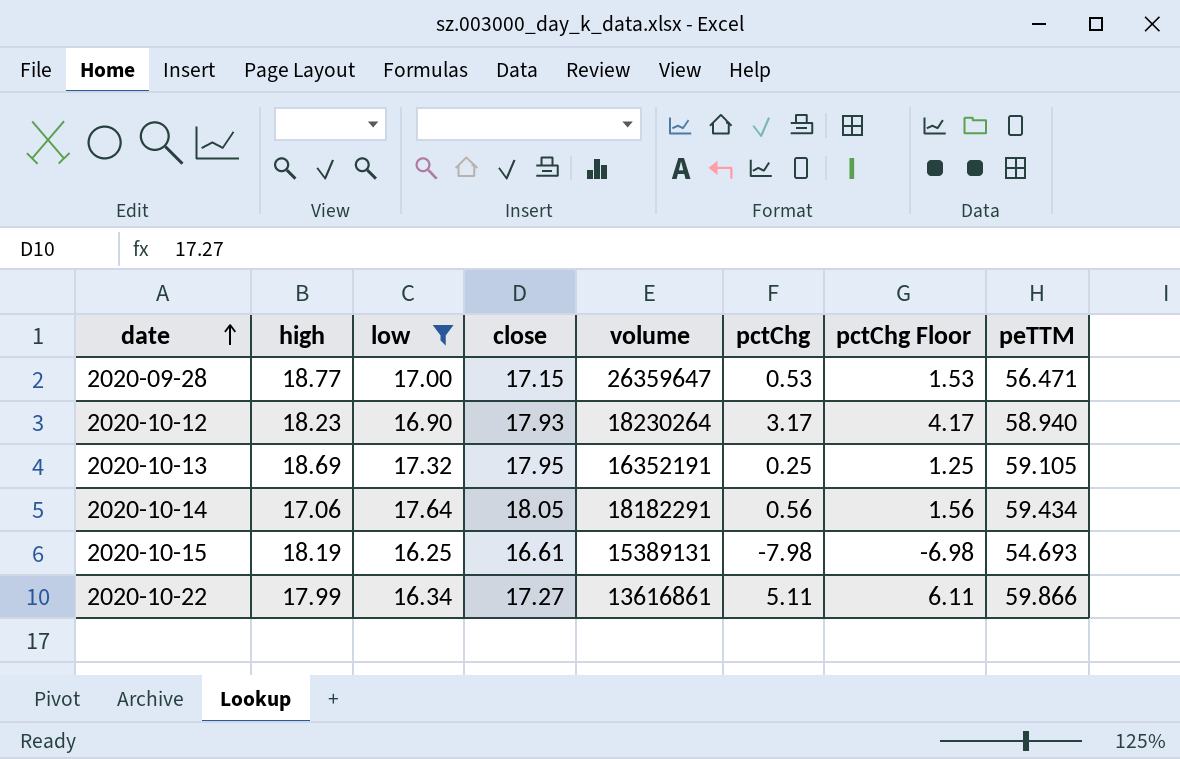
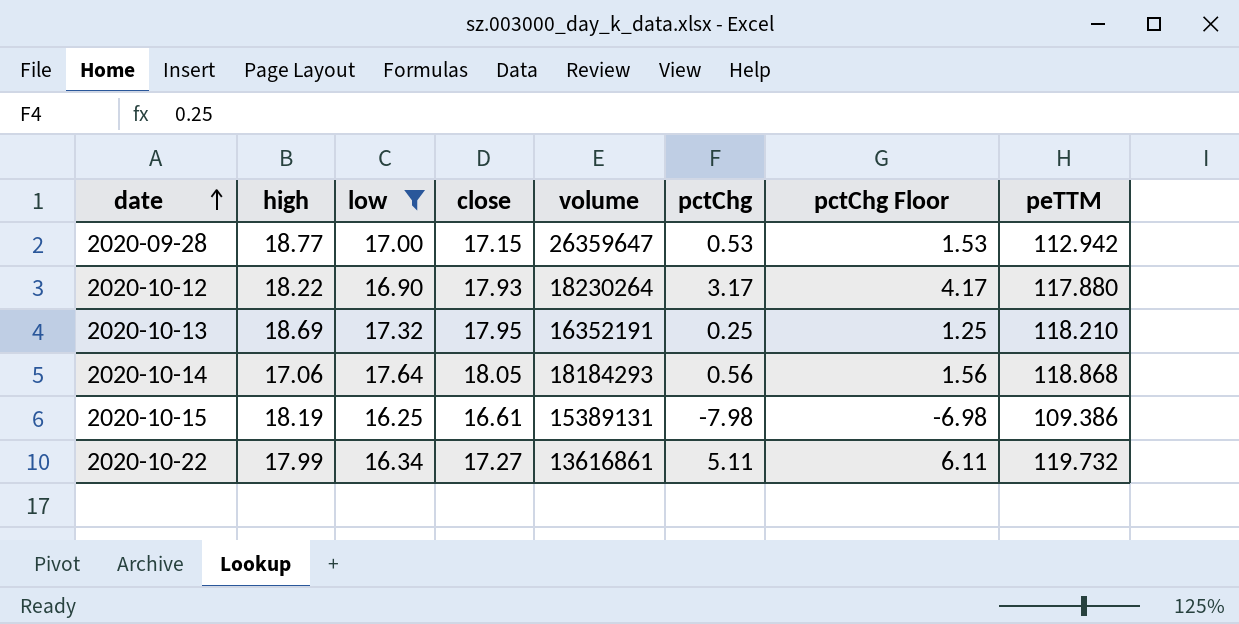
2020-09-28 | peTTM: 56.471 -> 112.942
2020-10-12 | high: 18.23 -> 18.22
2020-10-12 | peTTM: 58.940 -> 117.880
2020-10-13 | peTTM: 59.105 -> 118.210
2020-10-14 | volume: 18182291 -> 18184293
2020-10-14 | peTTM: 59.434 -> 118.868
2020-10-15 | peTTM: 54.693 -> 109.386
2020-10-22 | peTTM: 59.866 -> 119.732

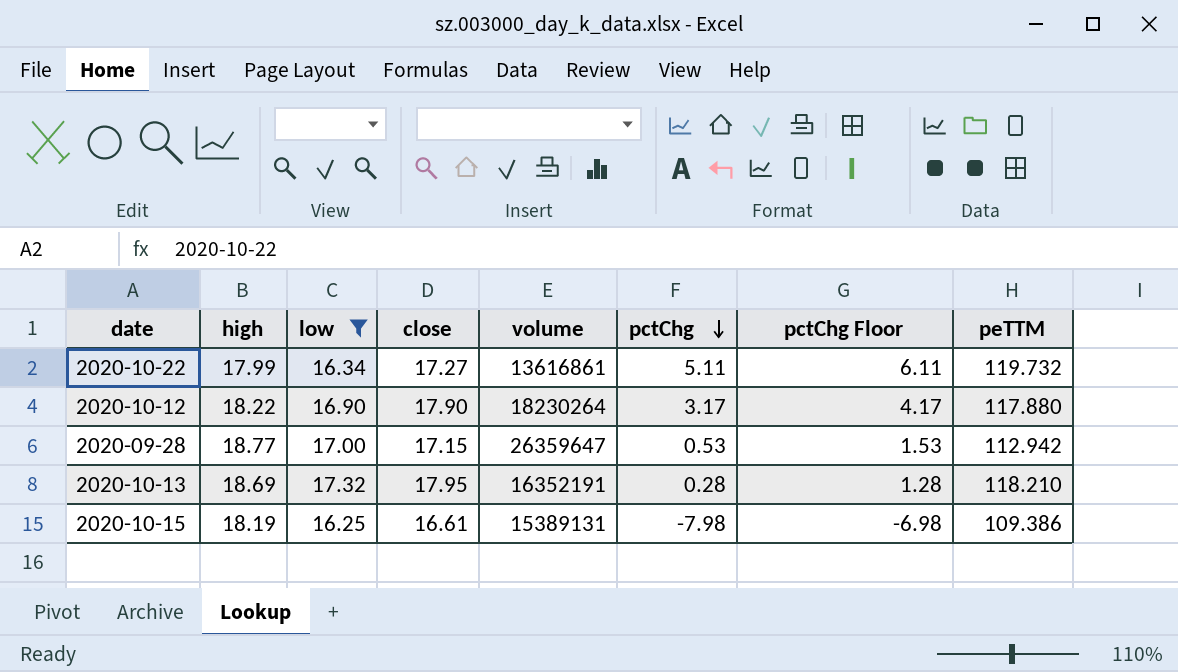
row order: date ascending -> pctChg descending
row 2020-10-14: 17.06 | 17.64 | 18.05 | 18184293 | 0.56 | 1.56 | 118.868 -> none
2020-10-12 | close: 17.93 -> 17.90
2020-10-13 | pctChg: 0.25 -> 0.28
2020-10-13 | pctChg Floor: 1.25 -> 1.28

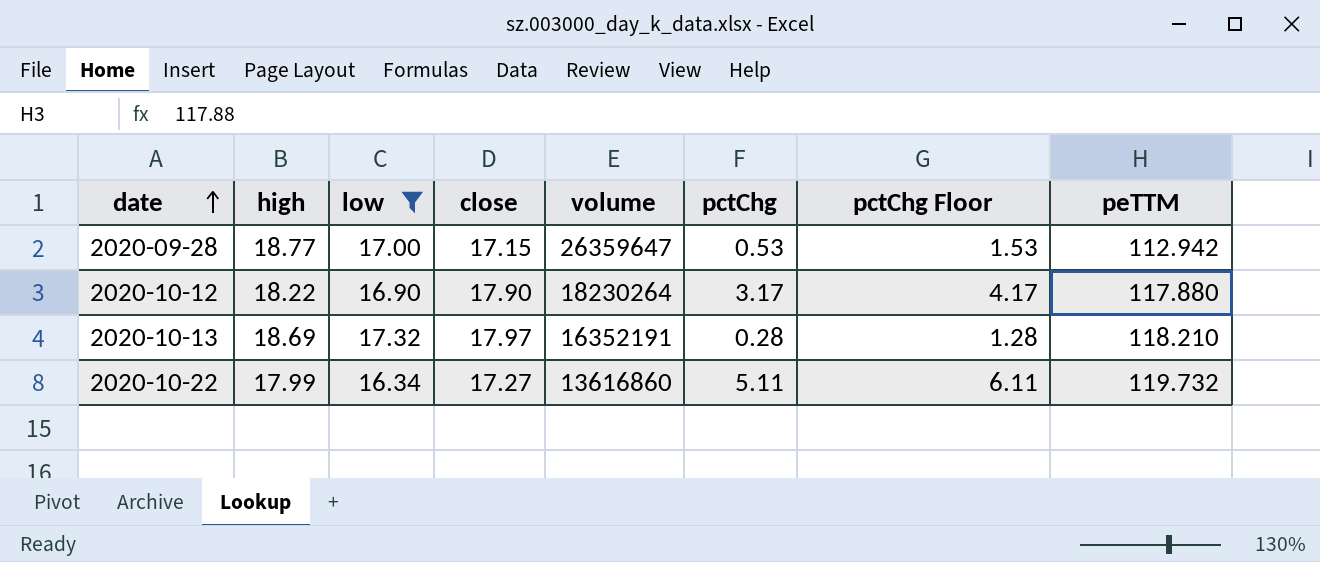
row order: pctChg descending -> date ascending
row 2020-10-15: 18.19 | 16.25 | 16.61 | 15389131 | -7.98 | -6.98 | 109.386 -> none
2020-10-13 | close: 17.95 -> 17.97
2020-10-22 | volume: 13616861 -> 13616860

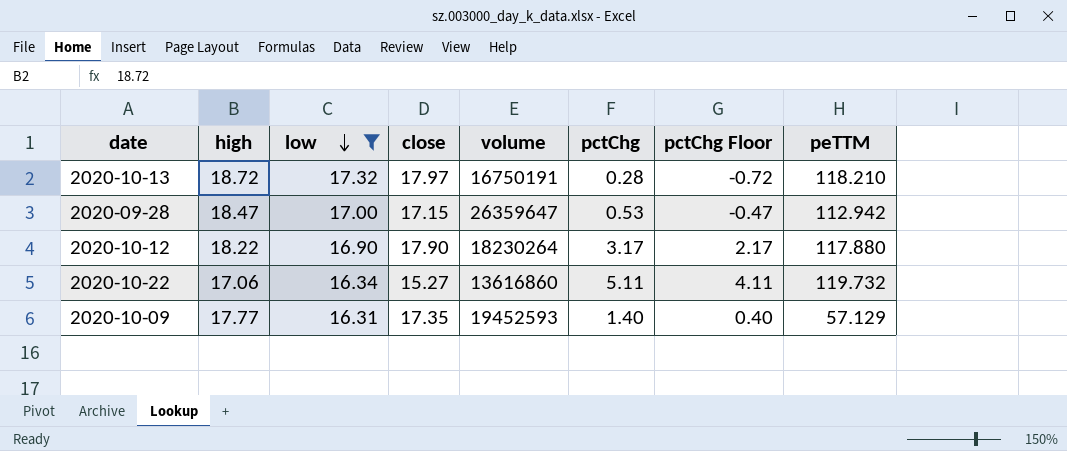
row order: date ascending -> low descending
column pctChg Floor | formula: [pctChg] + 1 -> [pctChg] - 1
2020-10-13 | high: 18.69 -> 18.72
2020-10-13 | volume: 16352191 -> 16750191
2020-09-28 | high: 18.77 -> 18.47
2020-10-22 | high: 17.99 -> 17.06
2020-10-22 | close: 17.27 -> 15.27
row 2020-10-09: none -> 17.77 | 16.31 | 17.35 | 19452593 | 1.40 | 0.40 | 57.129

